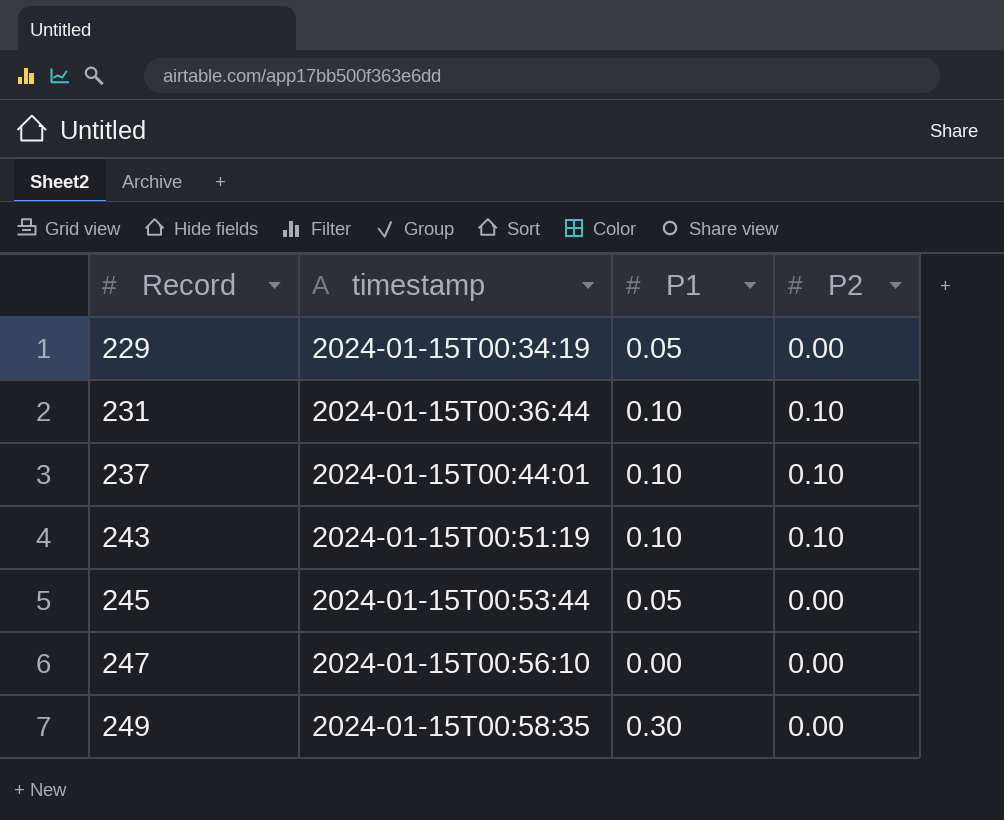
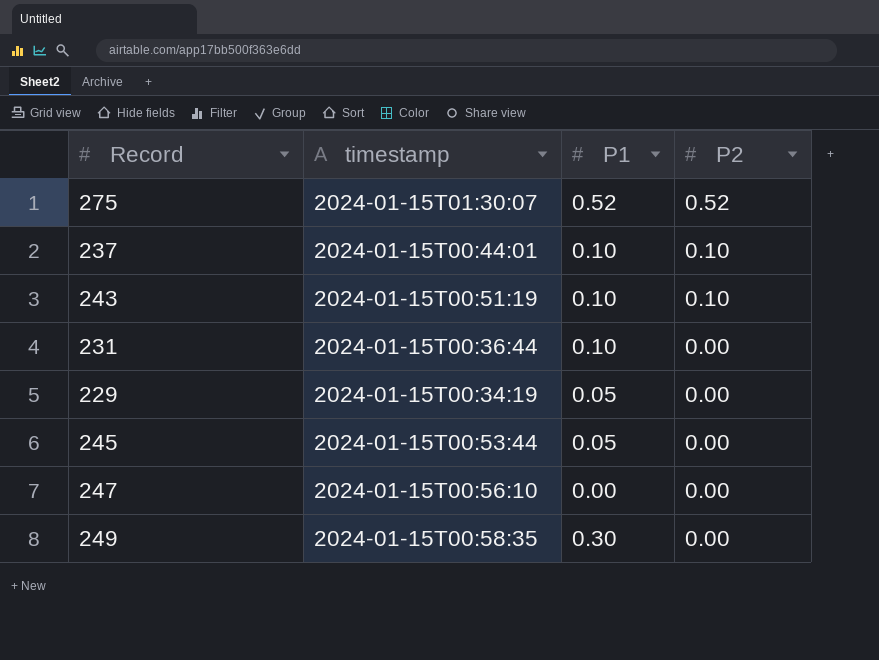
row order: Record ascending -> P2 descending
row 275: none -> 2024-01-15T01:30:07 | 0.52 | 0.52
231 | P2: 0.10 -> 0.00

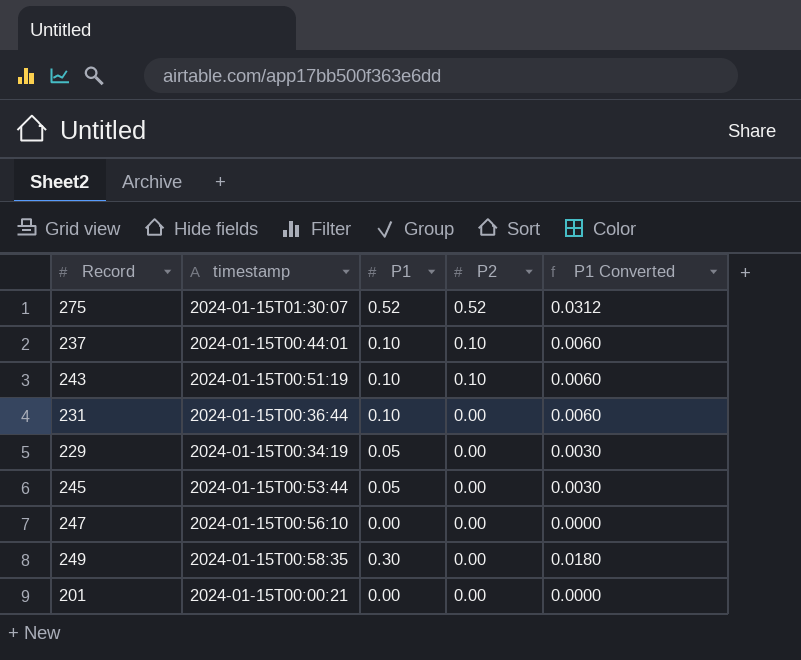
column P1 Converted | formula: none -> [P1] * 0.06
row 201: none -> 2024-01-15T00:00:21 | 0.00 | 0.00 | 0.0000

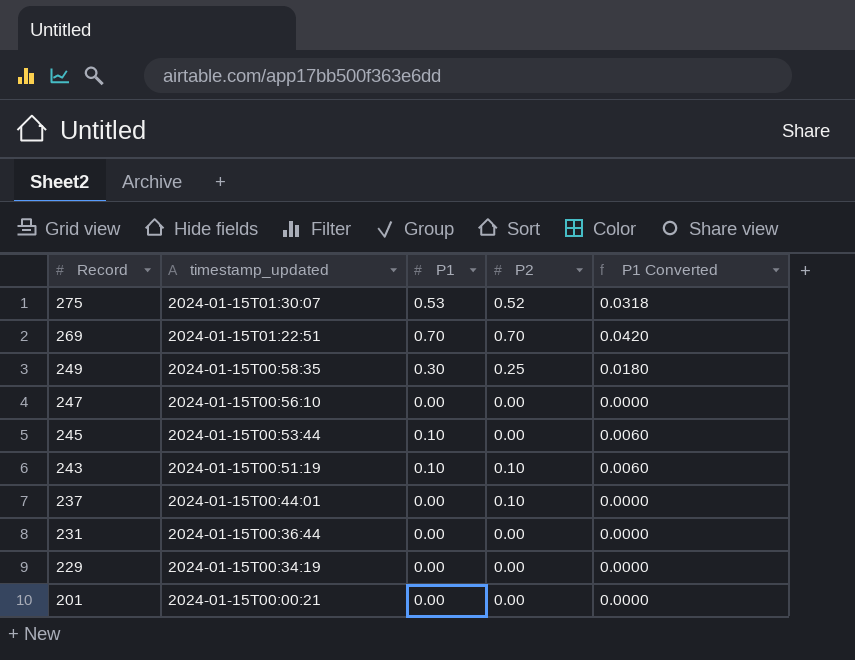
row order: P2 descending -> Record descending
column name: timestamp -> timestamp_updated
275 | P1: 0.52 -> 0.53
275 | P1 Converted: 0.0312 -> 0.0318
row 269: none -> 2024-01-15T01:22:51 | 0.70 | 0.70 | 0.0420
249 | P2: 0.00 -> 0.25
245 | P1: 0.05 -> 0.10
245 | P1 Converted: 0.0030 -> 0.0060
237 | P1: 0.10 -> 0.00
237 | P1 Converted: 0.0060 -> 0.0000
231 | P1: 0.10 -> 0.00
231 | P1 Converted: 0.0060 -> 0.0000
229 | P1: 0.05 -> 0.00
229 | P1 Converted: 0.0030 -> 0.0000

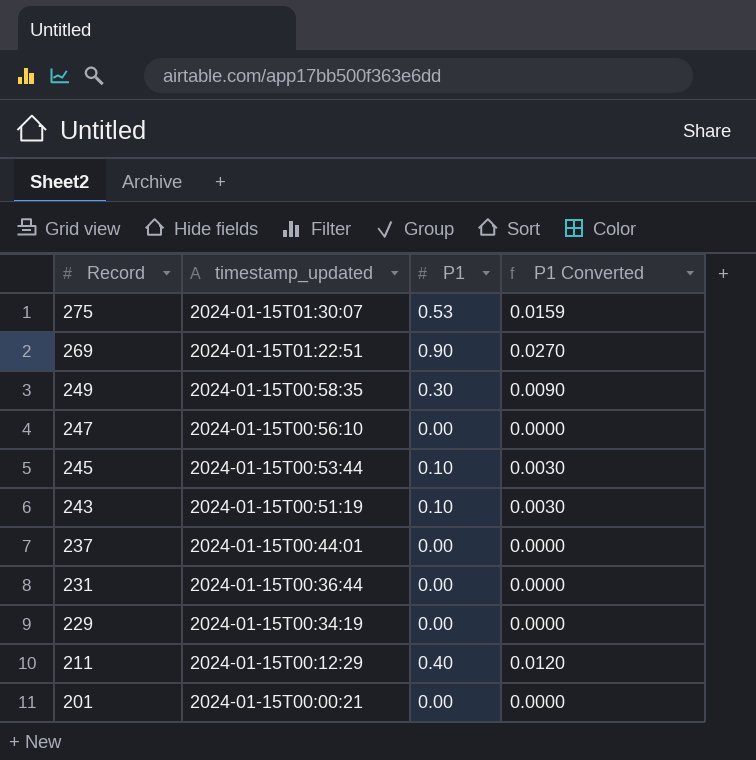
column P2 | position: 4 -> none
column P1 Converted | formula: [P1] * 0.06 -> [P1] * 0.03
269 | P1: 0.70 -> 0.90
row 211: none -> 2024-01-15T00:12:29 | 0.40 | 0.0120

